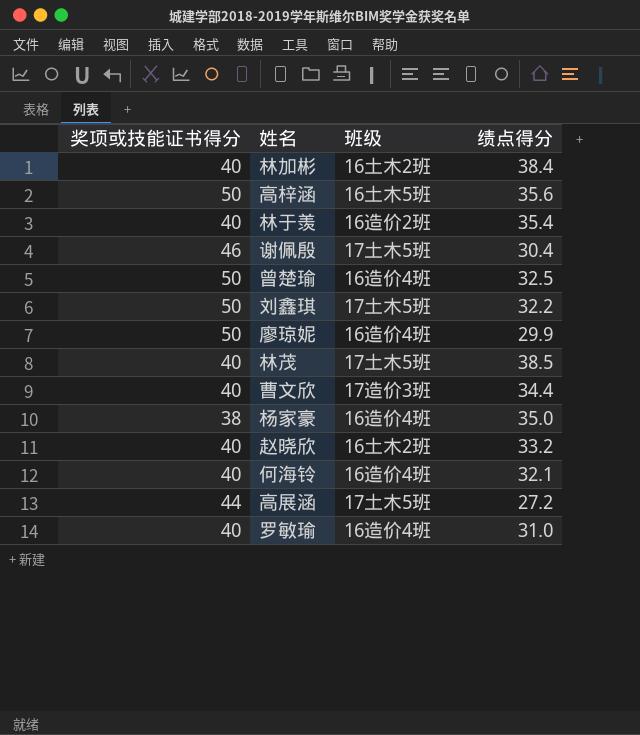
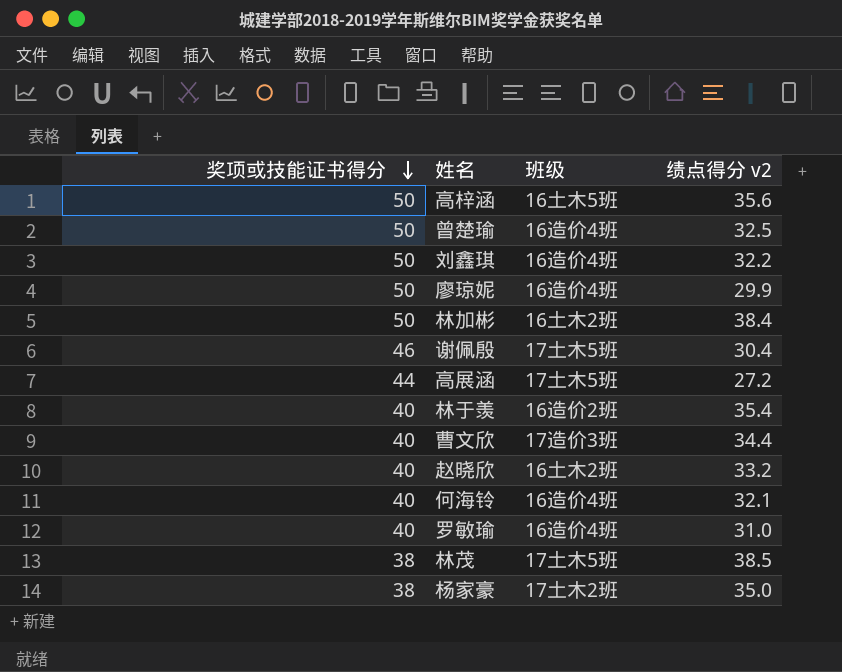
row order: none -> 奖项或技能证书得分 descending
column name: 绩点得分 -> 绩点得分 v2
刘鑫琪 | 班级: 17土木5班 -> 16造价4班
林加彬 | 奖项或技能证书得分: 40 -> 50
林茂 | 奖项或技能证书得分: 40 -> 38
杨家豪 | 班级: 16造价4班 -> 17土木2班

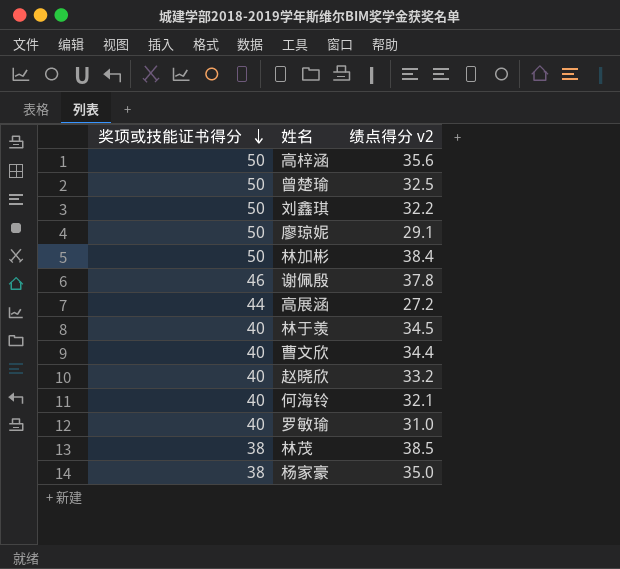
column 班级 | position: 3 -> none
廖琼妮 | 绩点得分 v2: 29.9 -> 29.1
谢佩殷 | 绩点得分 v2: 30.4 -> 37.8
林于羡 | 绩点得分 v2: 35.4 -> 34.5

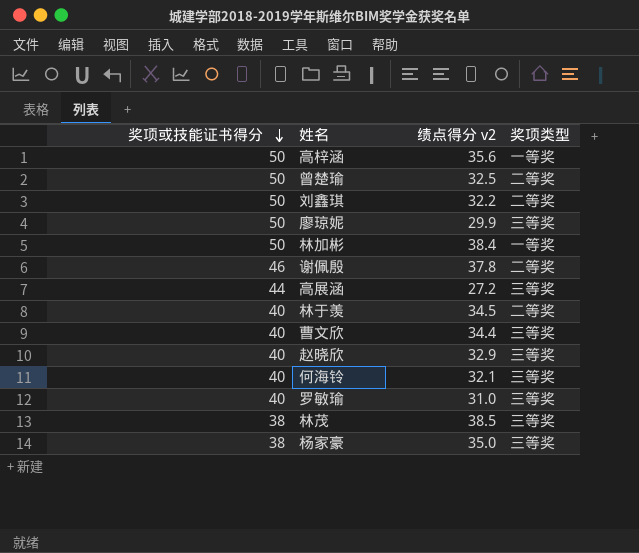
column 奖项类型 | position: none -> 4
廖琼妮 | 绩点得分 v2: 29.1 -> 29.9
赵晓欣 | 绩点得分 v2: 33.2 -> 32.9

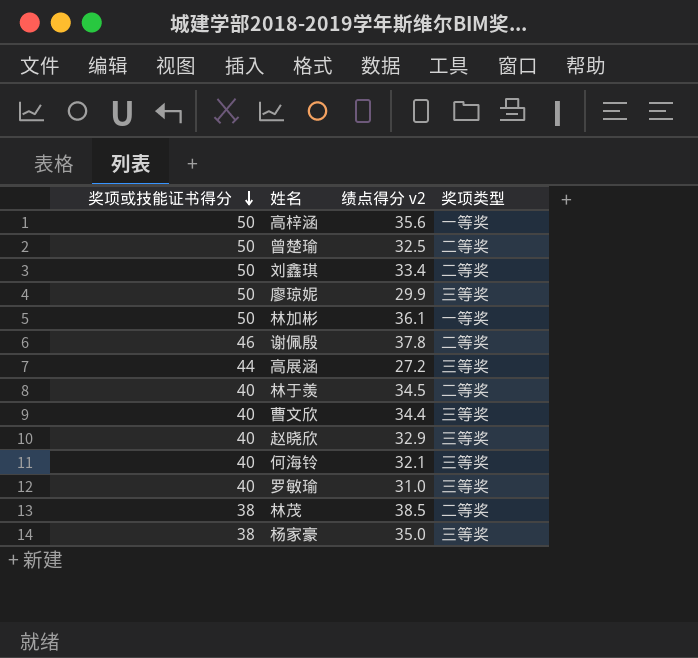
刘鑫琪 | 绩点得分 v2: 32.2 -> 33.4
林加彬 | 绩点得分 v2: 38.4 -> 36.1
林茂 | 奖项类型: 三等奖 -> 二等奖

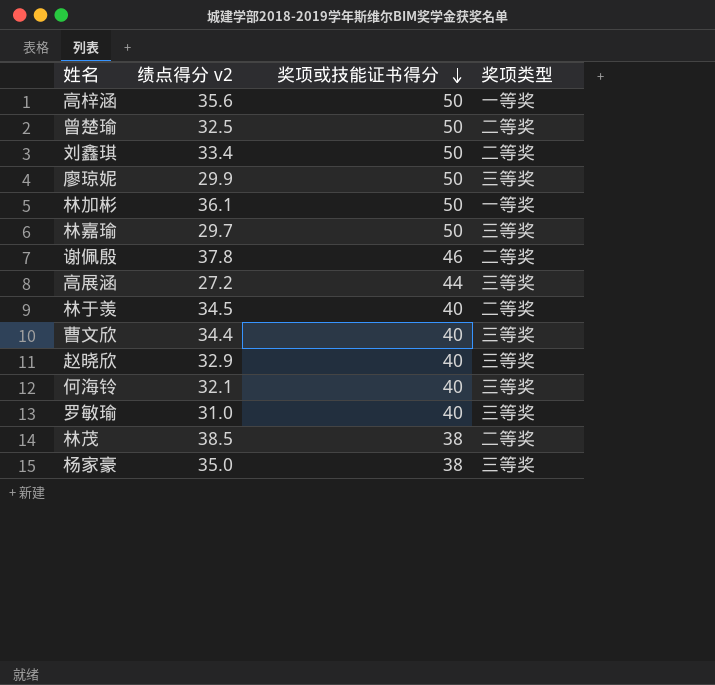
column 奖项或技能证书得分 | position: 1 -> 3
row 林嘉瑜: none -> 29.7 | 50 | 三等奖

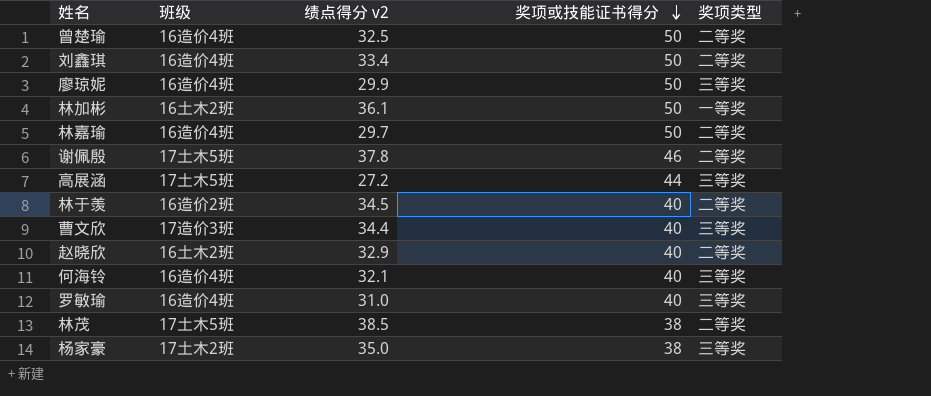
column 班级 | position: none -> 2
row 高梓涵: 35.6 | 50 | 一等奖 -> none
林嘉瑜 | 奖项类型: 三等奖 -> 二等奖
赵晓欣 | 奖项类型: 三等奖 -> 二等奖

